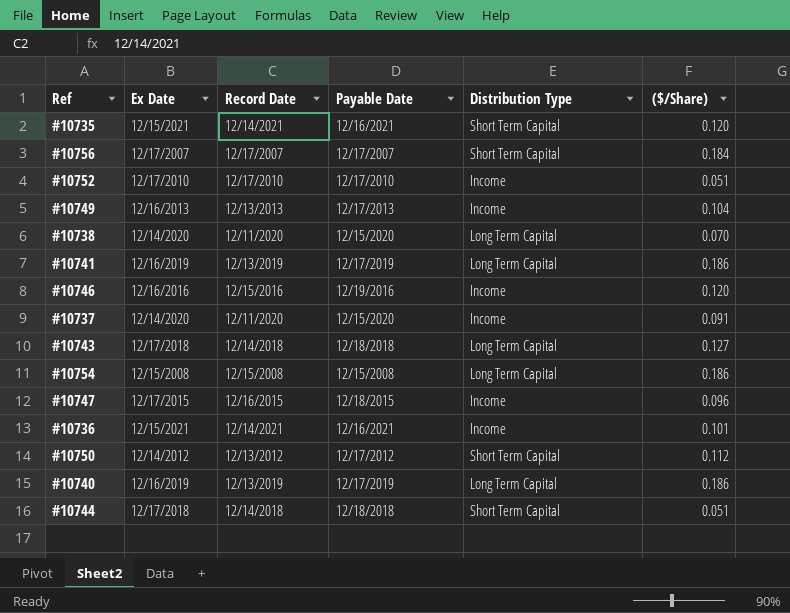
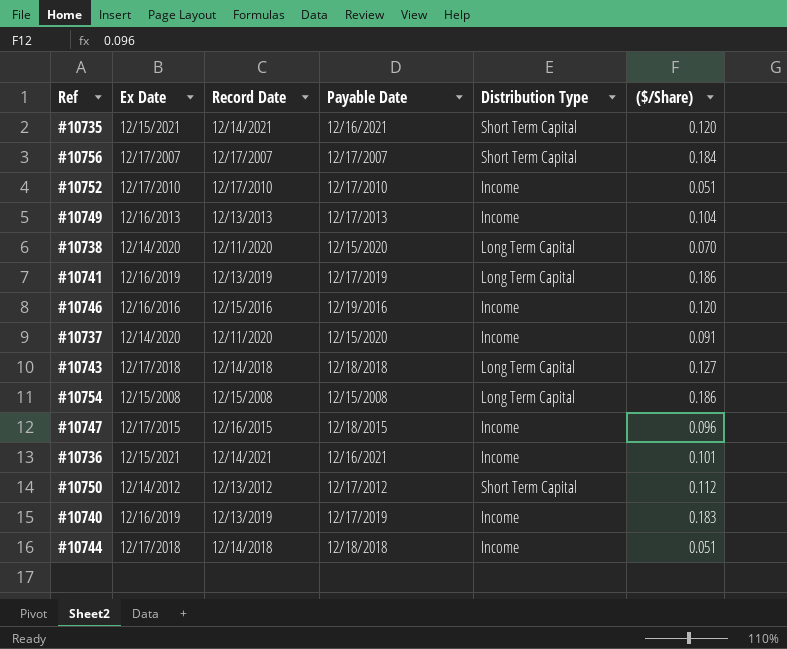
#10740 | Distribution Type: Long Term Capital -> Income
#10740 | ($/Share): 0.186 -> 0.183
#10744 | Distribution Type: Short Term Capital -> Income

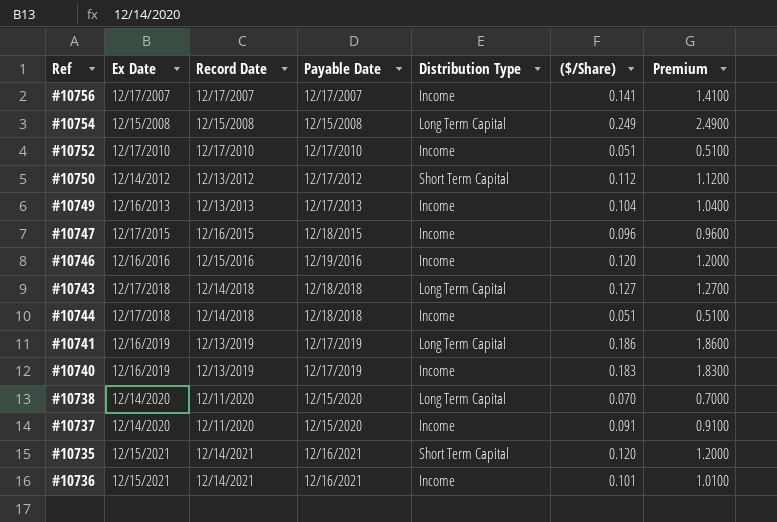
row order: none -> Ex Date ascending
column Premium | formula: none -> [($/Share)] * 10
#10756 | Distribution Type: Short Term Capital -> Income
#10756 | ($/Share): 0.184 -> 0.141
#10754 | ($/Share): 0.186 -> 0.249

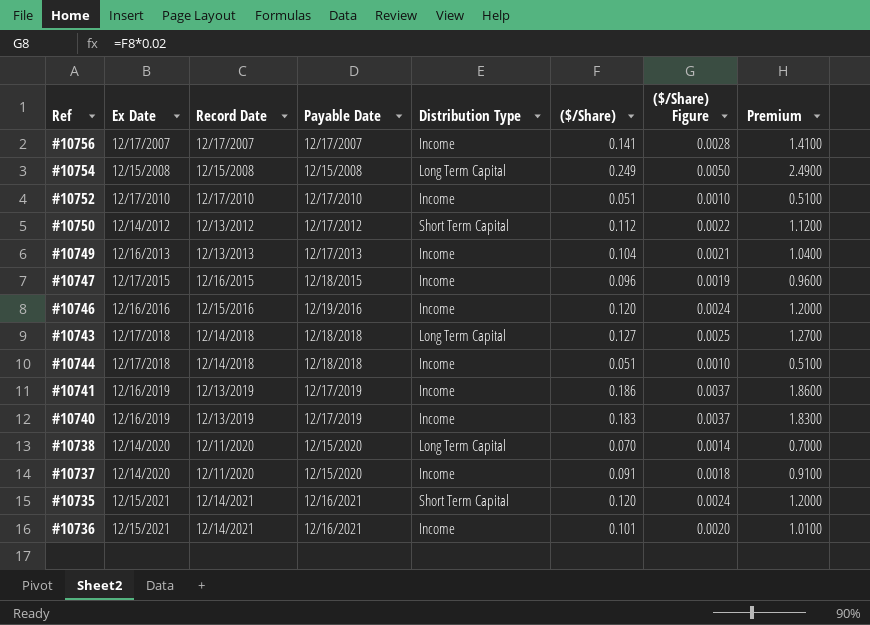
column ($/Share) Figure | formula: none -> [($/Share)] * 0.02
#10741 | Distribution Type: Long Term Capital -> Income

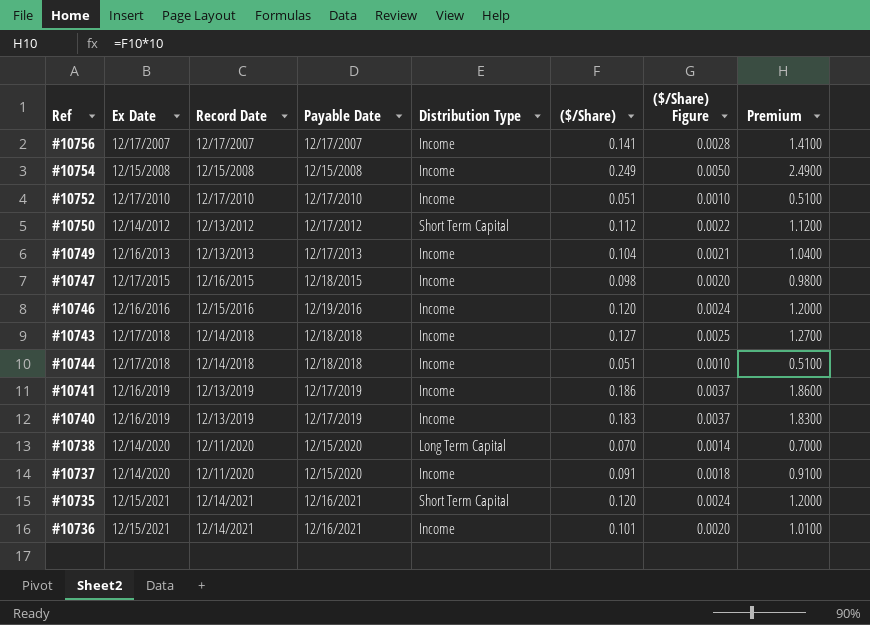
#10754 | Distribution Type: Long Term Capital -> Income
#10747 | ($/Share): 0.096 -> 0.098
#10747 | ($/Share) Figure: 0.0019 -> 0.0020
#10747 | Premium: 0.9600 -> 0.9800
#10743 | Distribution Type: Long Term Capital -> Income

